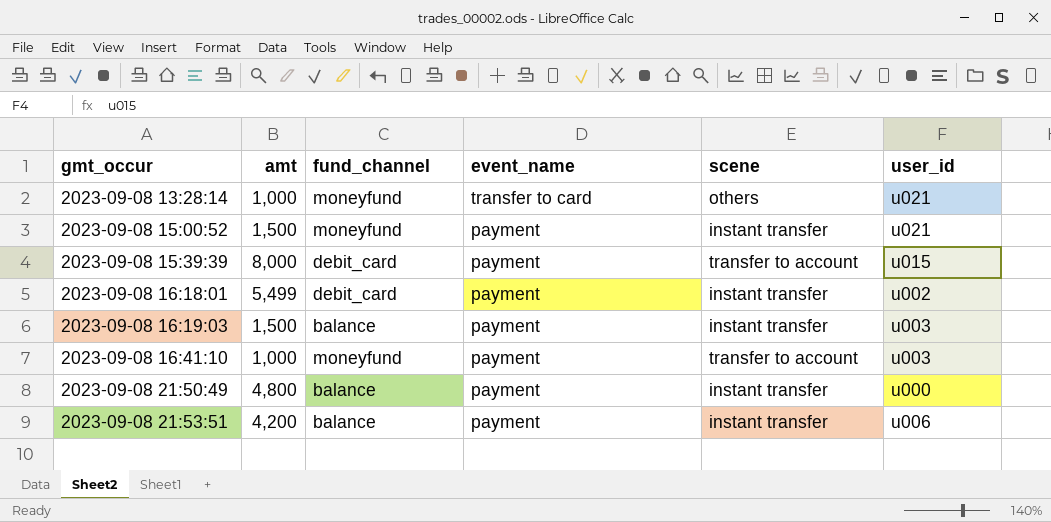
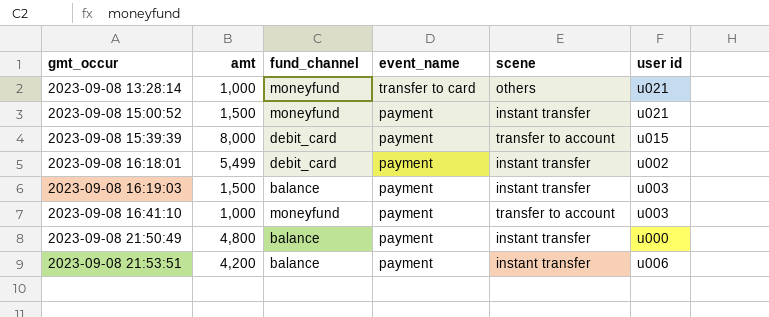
column name: user_id -> user id

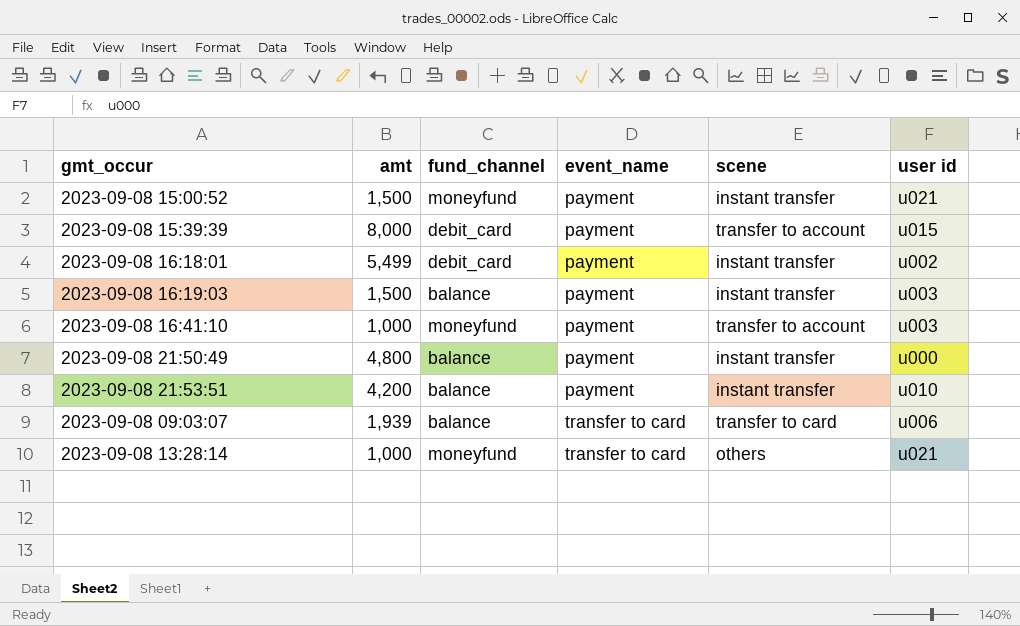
row order: gmt_occur ascending -> event_name ascending
2023-09-08 21:53:51 | user id: u006 -> u010
row 2023-09-08 09:03:07: none -> 1,939 | balance | transfer to card | transfer to card | u006

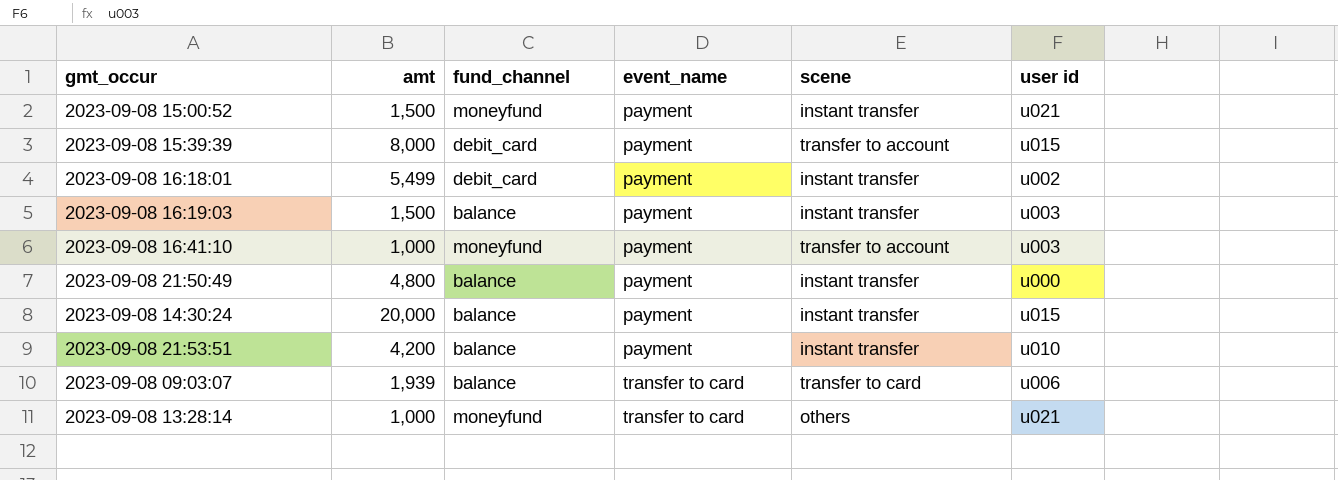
row 2023-09-08 14:30:24: none -> 20,000 | balance | payment | instant transfer | u015

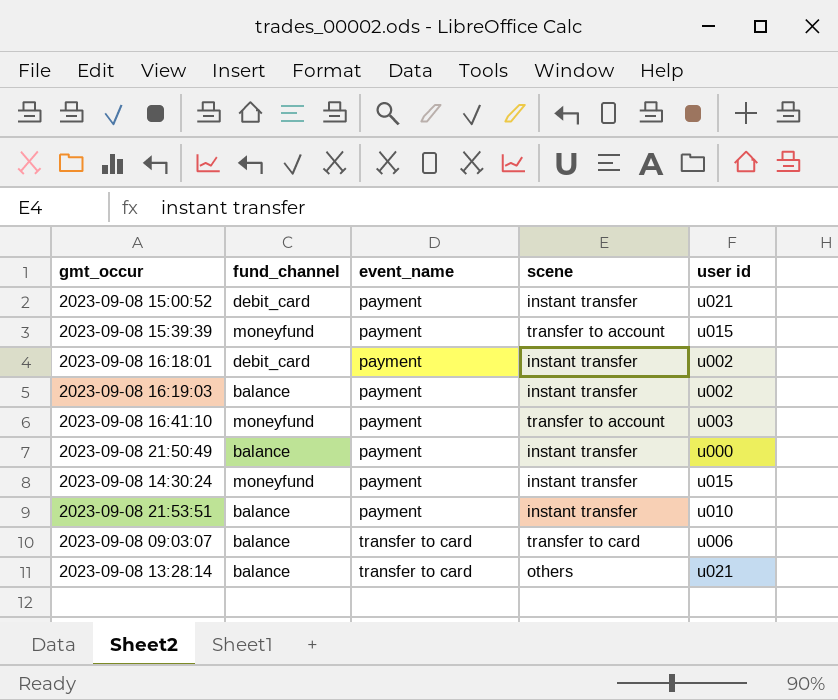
column amt | position: 2 -> none
2023-09-08 15:00:52 | fund_channel: moneyfund -> debit_card
2023-09-08 15:39:39 | fund_channel: debit_card -> moneyfund
2023-09-08 16:19:03 | user id: u003 -> u002
2023-09-08 14:30:24 | fund_channel: balance -> moneyfund
2023-09-08 13:28:14 | fund_channel: moneyfund -> balance

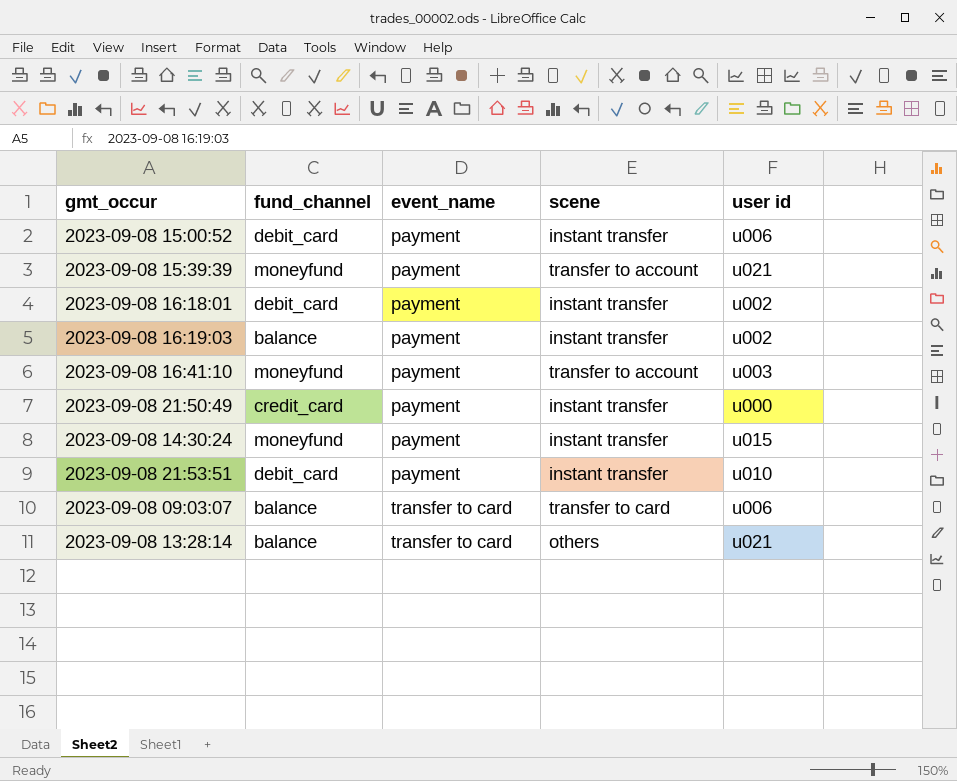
2023-09-08 15:00:52 | user id: u021 -> u006
2023-09-08 15:39:39 | user id: u015 -> u021
2023-09-08 21:50:49 | fund_channel: balance -> credit_card
2023-09-08 21:53:51 | fund_channel: balance -> debit_card

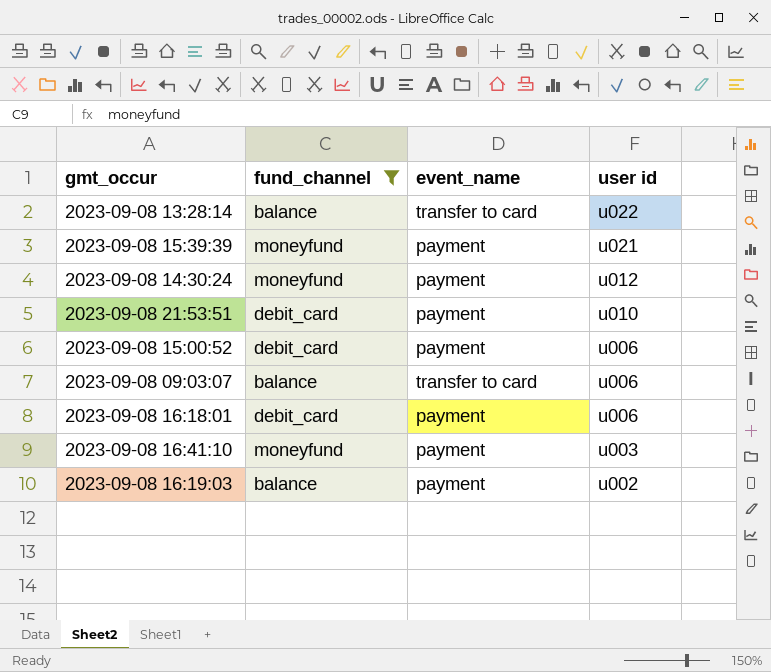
filter: none -> fund_channel != credit_card
row order: event_name ascending -> user id descending
column scene | position: 4 -> none
2023-09-08 13:28:14 | user id: u021 -> u022
2023-09-08 14:30:24 | user id: u015 -> u012
2023-09-08 16:18:01 | user id: u002 -> u006

